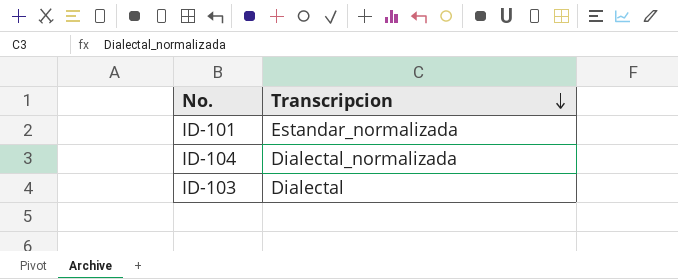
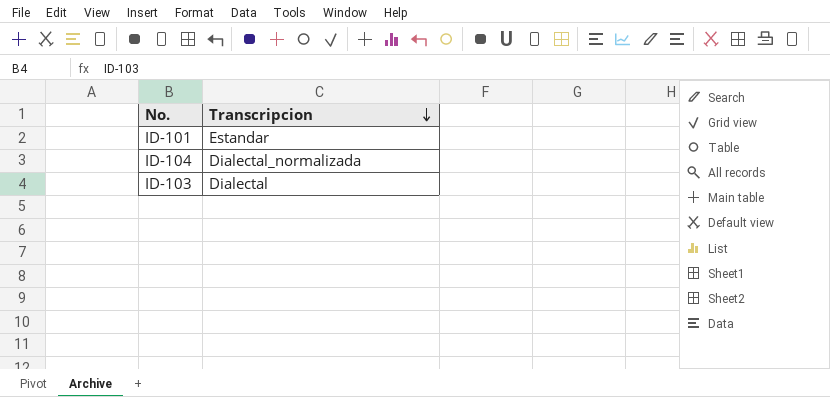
ID-101 | Transcripcion: Estandar_normalizada -> Estandar

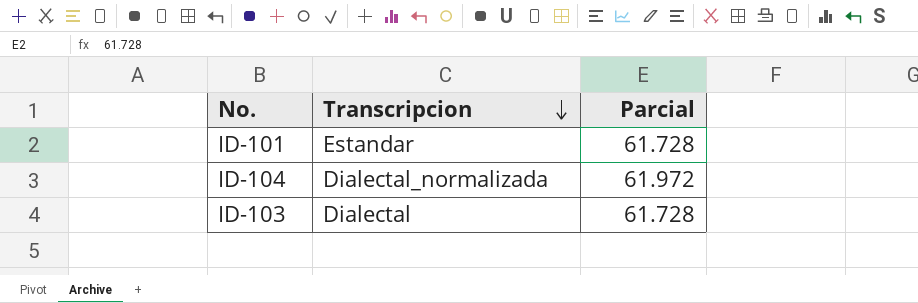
column Parcial | position: none -> 3

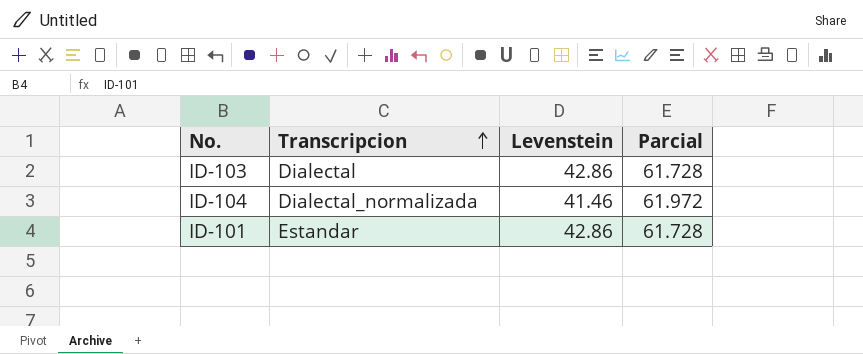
row order: Transcripcion descending -> Transcripcion ascending
column Levenstein | position: none -> 3

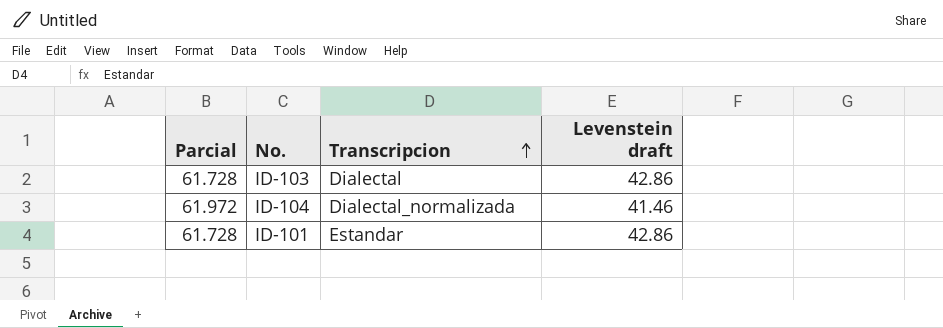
column Parcial | position: 4 -> 1
column name: Levenstein -> Levenstein draft

